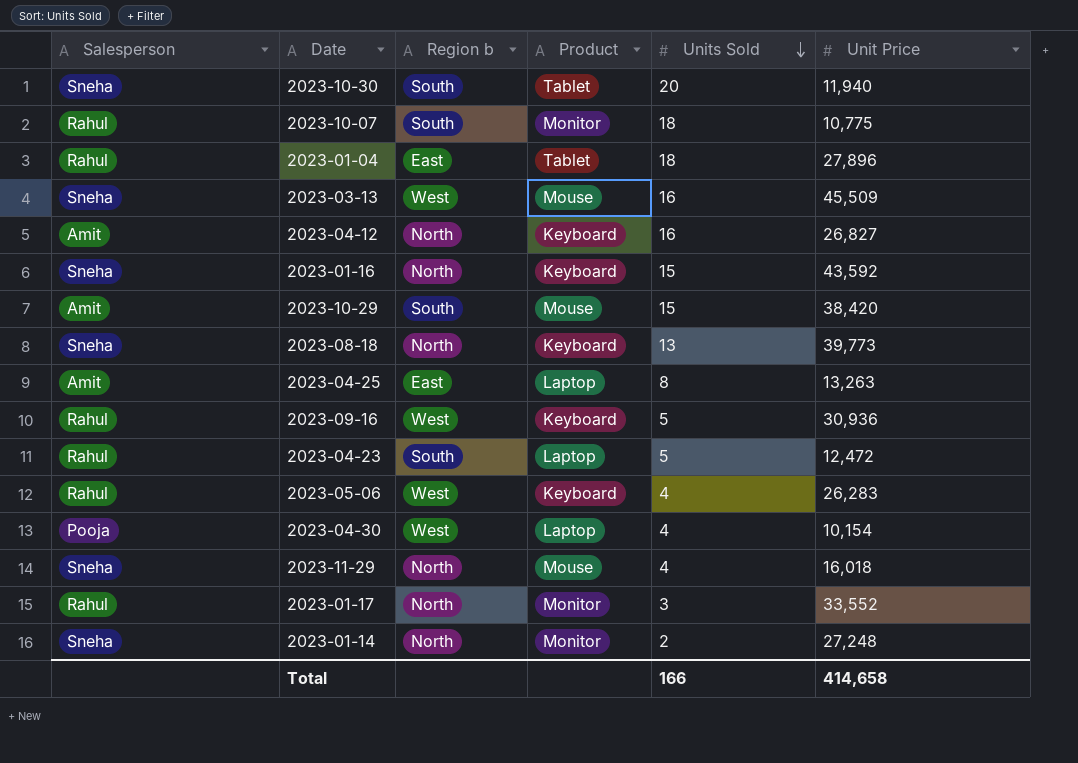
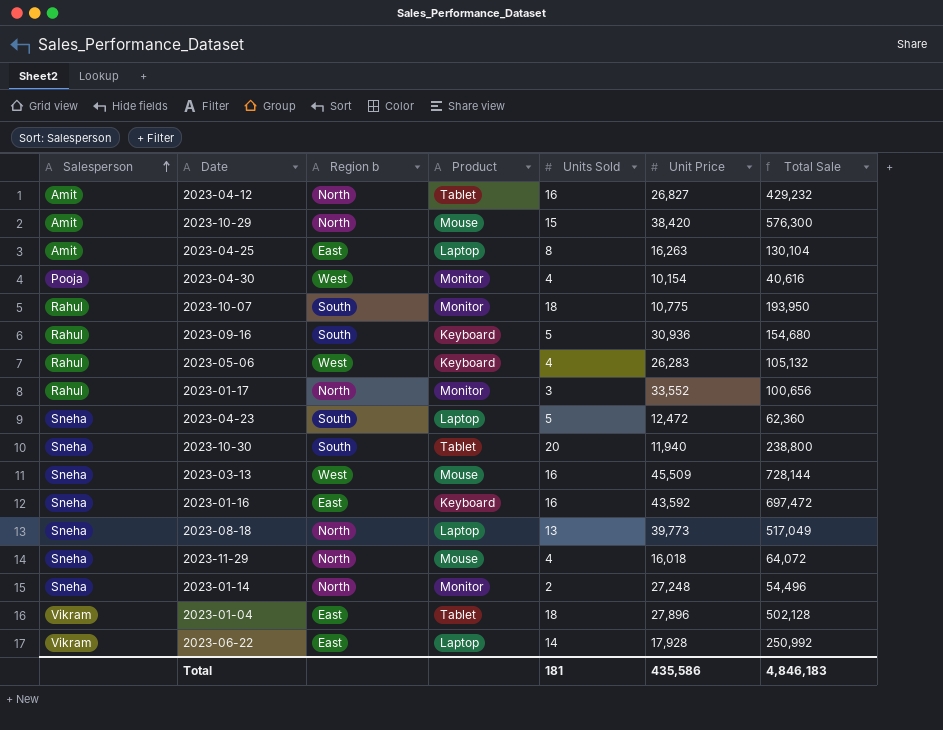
row order: Units Sold descending -> Salesperson ascending
column Total Sale | formula: none -> [Units Sold] * [Unit Price]
2023-04-12 | Product: Keyboard -> Tablet
2023-10-29 | Region b: South -> North
2023-04-25 | Unit Price: 13,263 -> 16,263
2023-04-30 | Product: Laptop -> Monitor
2023-09-16 | Region b: West -> South
2023-04-23 | Salesperson: Rahul -> Sneha
2023-01-16 | Region b: North -> East
2023-01-16 | Units Sold: 15 -> 16
2023-08-18 | Product: Keyboard -> Laptop
2023-01-04 | Salesperson: Rahul -> Vikram
row 2023-06-22: none -> Vikram | East | Laptop | 14 | 17,928 | 250,992
Total | Units Sold: 166 -> 181
Total | Unit Price: 414,658 -> 435,586

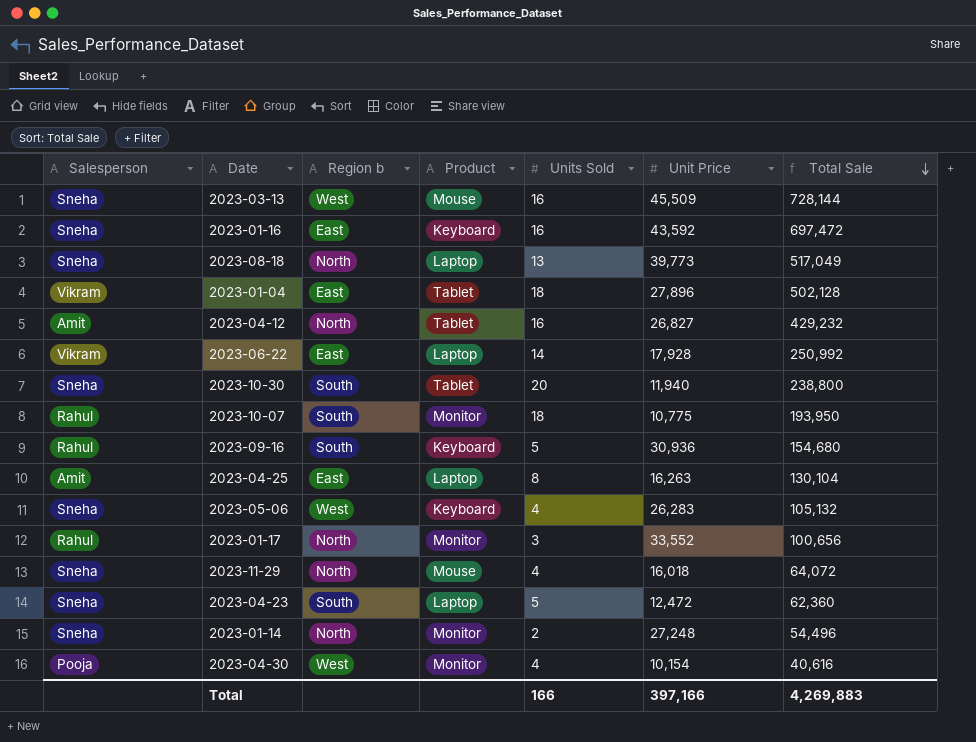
row order: Salesperson ascending -> Total Sale descending
row 2023-10-29: Amit | North | Mouse | 15 | 38,420 | 576,300 -> none
2023-05-06 | Salesperson: Rahul -> Sneha
Total | Units Sold: 181 -> 166
Total | Unit Price: 435,586 -> 397,166
Total | Total Sale: 4,846,183 -> 4,269,883

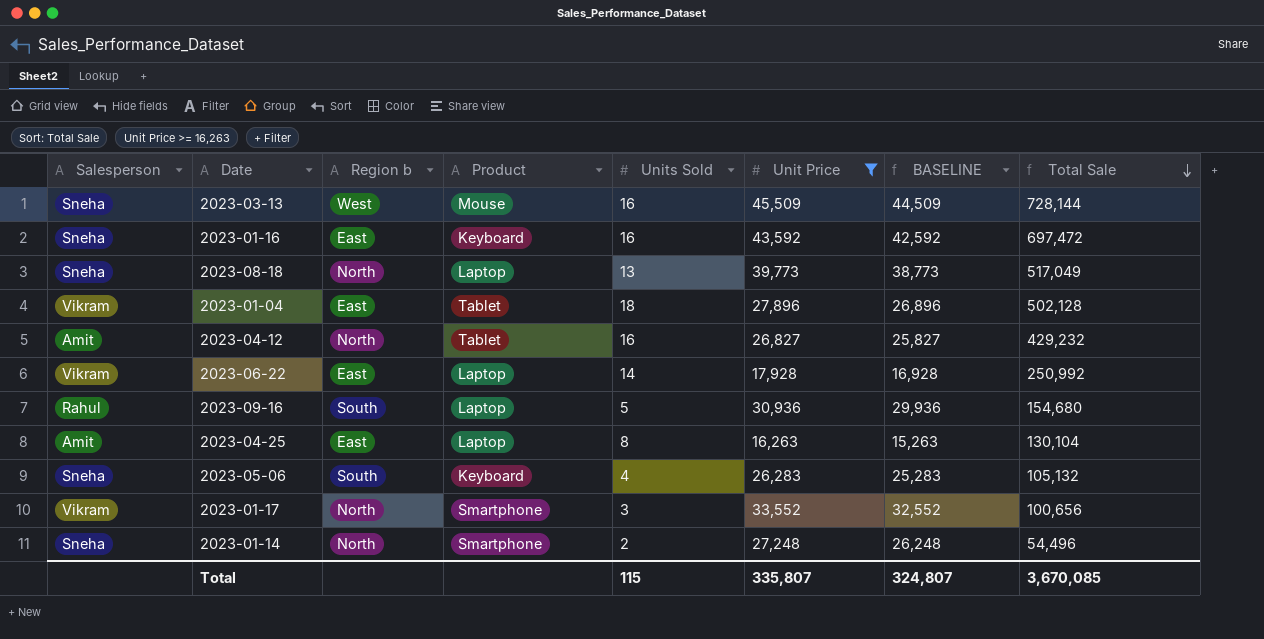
filter: none -> Unit Price >= 16,263
column BASELINE | formula: none -> [Unit Price] - 1000
2023-09-16 | Product: Keyboard -> Laptop
2023-05-06 | Region b: West -> South
2023-01-17 | Salesperson: Rahul -> Vikram
2023-01-17 | Product: Monitor -> Smartphone
2023-01-14 | Product: Monitor -> Smartphone
Total | Units Sold: 166 -> 115
Total | Unit Price: 397,166 -> 335,807
Total | Total Sale: 4,269,883 -> 3,670,085

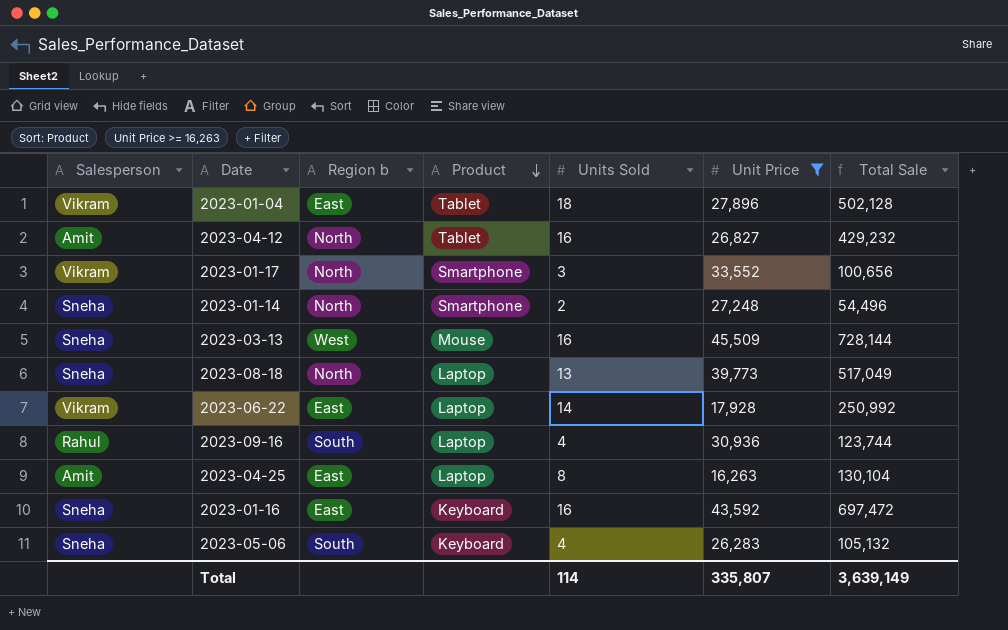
row order: Total Sale descending -> Product descending
column BASELINE | formula: [Unit Price] - 1000 -> none
2023-09-16 | Units Sold: 5 -> 4
2023-09-16 | Total Sale: 154,680 -> 123,744
Total | Units Sold: 115 -> 114
Total | Total Sale: 3,670,085 -> 3,639,149

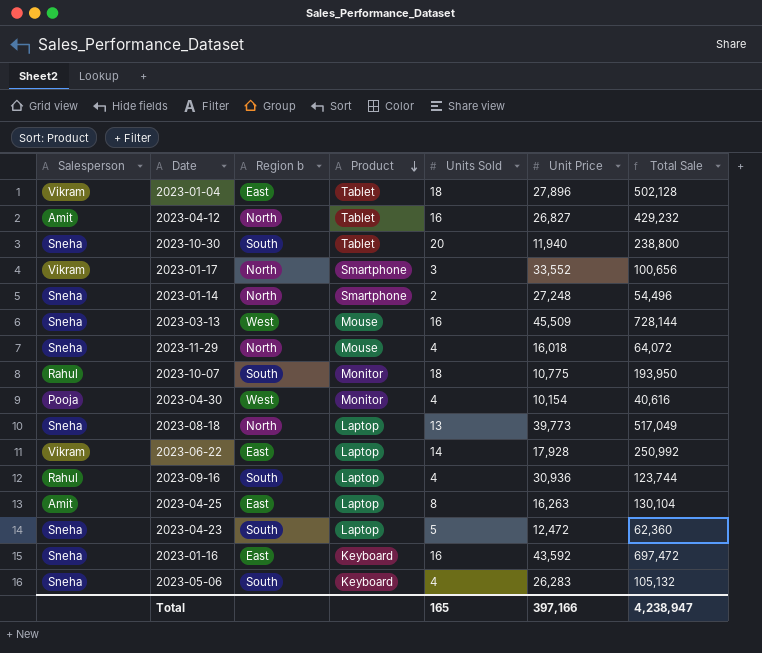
filter: Unit Price >= 16,263 -> none
Total | Units Sold: 114 -> 165
Total | Unit Price: 335,807 -> 397,166
Total | Total Sale: 3,639,149 -> 4,238,947

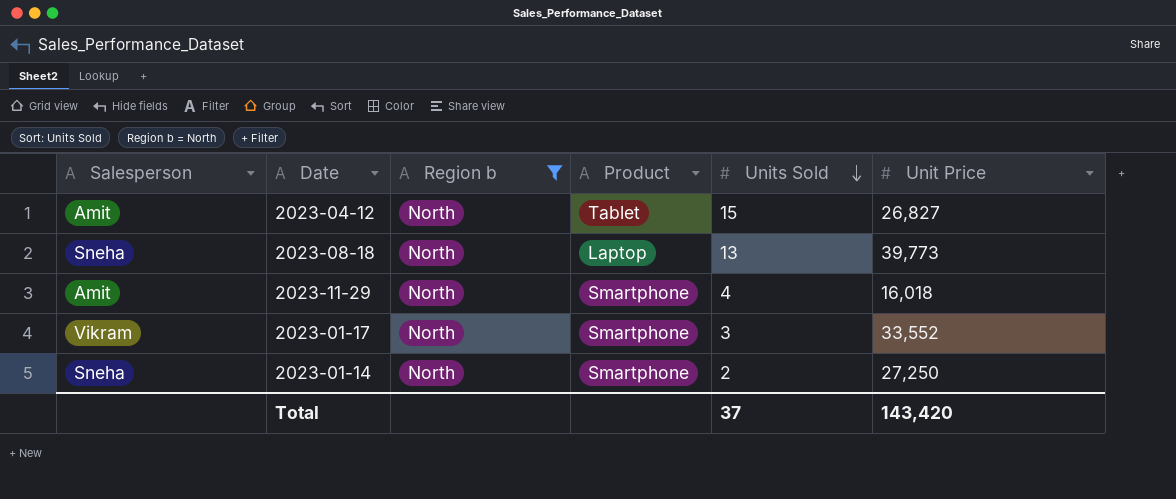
filter: none -> Region b = North
row order: Product descending -> Units Sold descending
column Total Sale | formula: [Units Sold] * [Unit Price] -> none
2023-04-12 | Units Sold: 16 -> 15
2023-11-29 | Salesperson: Sneha -> Amit
2023-11-29 | Product: Mouse -> Smartphone
2023-01-14 | Unit Price: 27,248 -> 27,250
Total | Units Sold: 165 -> 37
Total | Unit Price: 397,166 -> 143,420

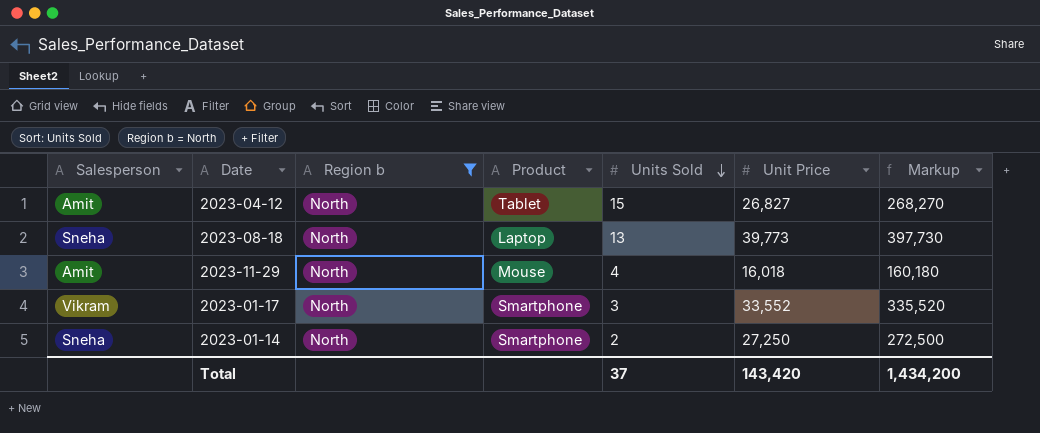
column Markup | formula: none -> [Unit Price] * 10
2023-11-29 | Product: Smartphone -> Mouse

